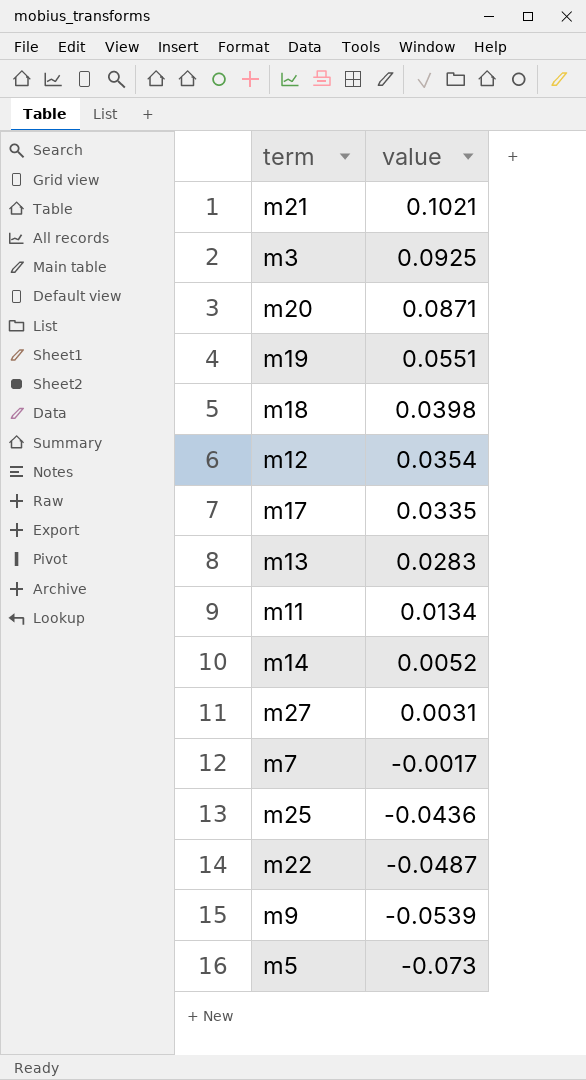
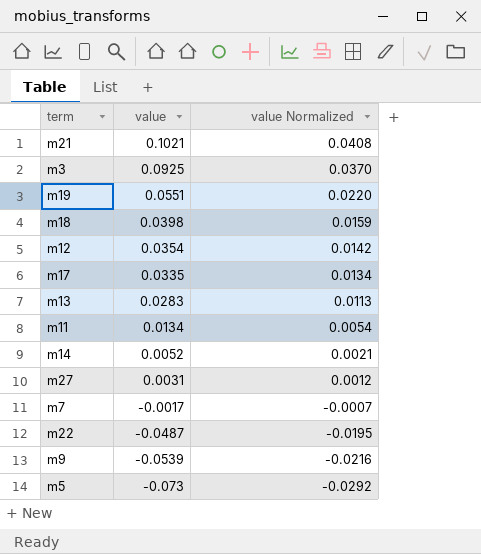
column value Normalized | formula: none -> [value] * 0.4
row m20: 0.0871 -> none
row m25: -0.0436 -> none

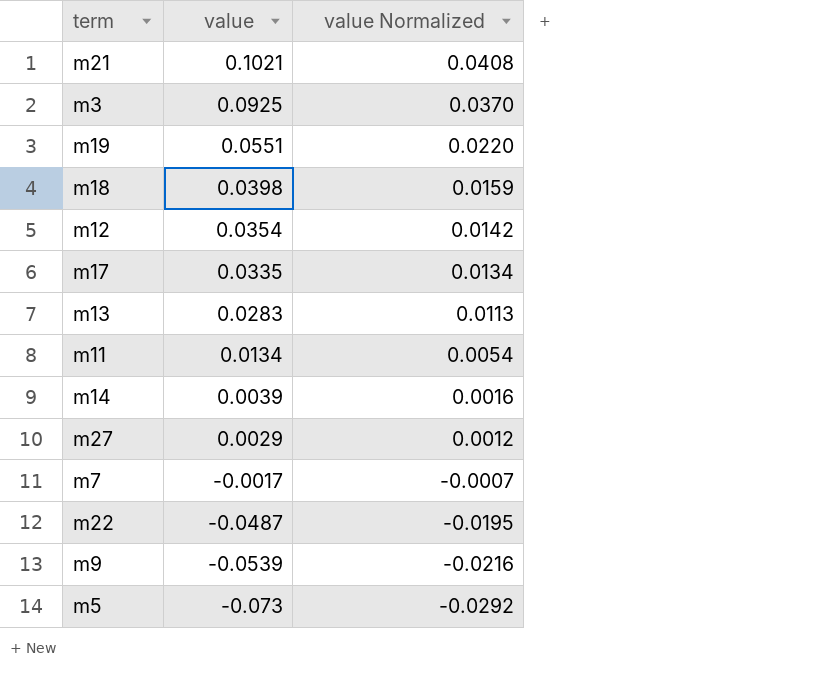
m14 | value: 0.0052 -> 0.0039
m14 | value Normalized: 0.0021 -> 0.0016
m27 | value: 0.0031 -> 0.0029

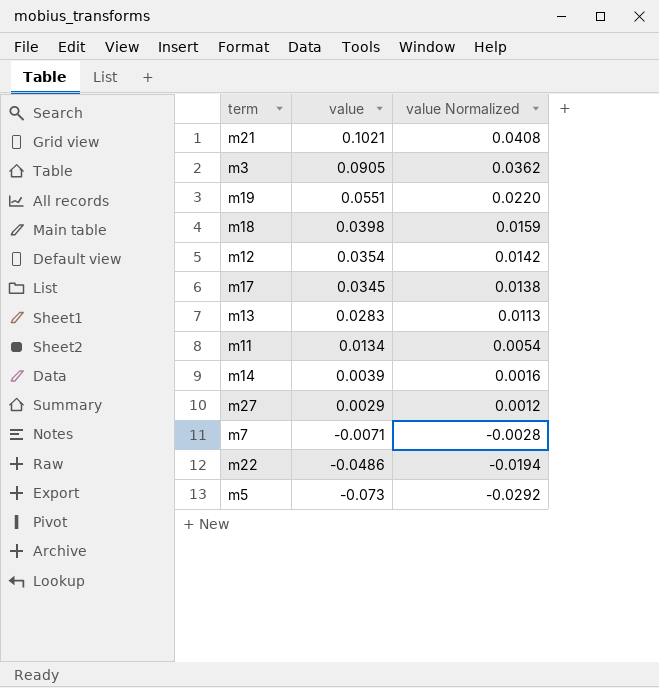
row m9: -0.0539 | -0.0216 -> none
m3 | value: 0.0925 -> 0.0905
m3 | value Normalized: 0.0370 -> 0.0362
m17 | value: 0.0335 -> 0.0345
m17 | value Normalized: 0.0134 -> 0.0138
m7 | value: -0.0017 -> -0.0071
m7 | value Normalized: -0.0007 -> -0.0028
m22 | value: -0.0487 -> -0.0486
m22 | value Normalized: -0.0195 -> -0.0194

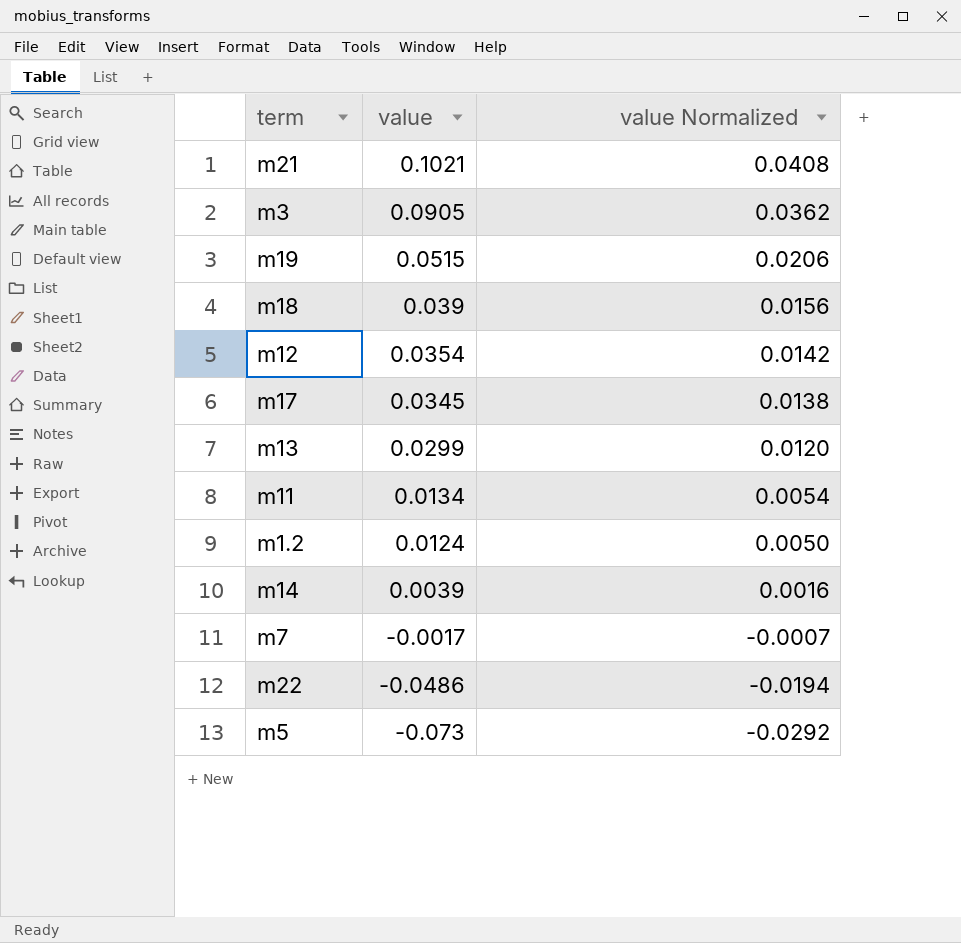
row m27: 0.0029 | 0.0012 -> none
m19 | value: 0.0551 -> 0.0515
m19 | value Normalized: 0.0220 -> 0.0206
m18 | value: 0.0398 -> 0.039
m18 | value Normalized: 0.0159 -> 0.0156
m13 | value: 0.0283 -> 0.0299
m13 | value Normalized: 0.0113 -> 0.0120
row m1.2: none -> 0.0124 | 0.0050
m7 | value: -0.0071 -> -0.0017
m7 | value Normalized: -0.0028 -> -0.0007

